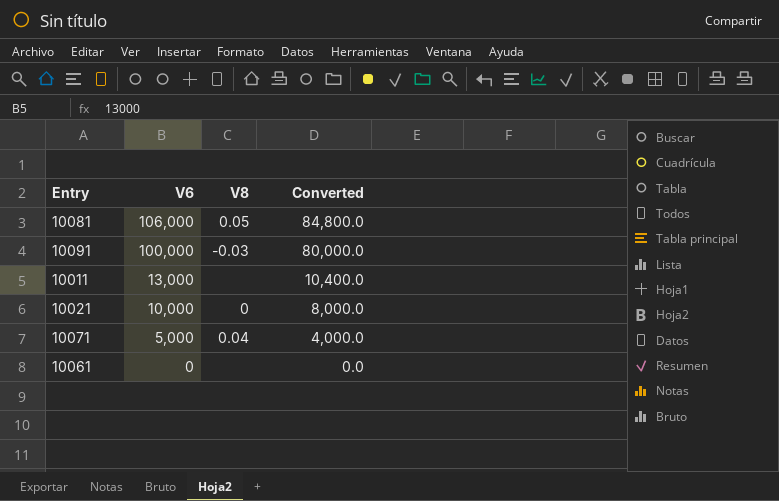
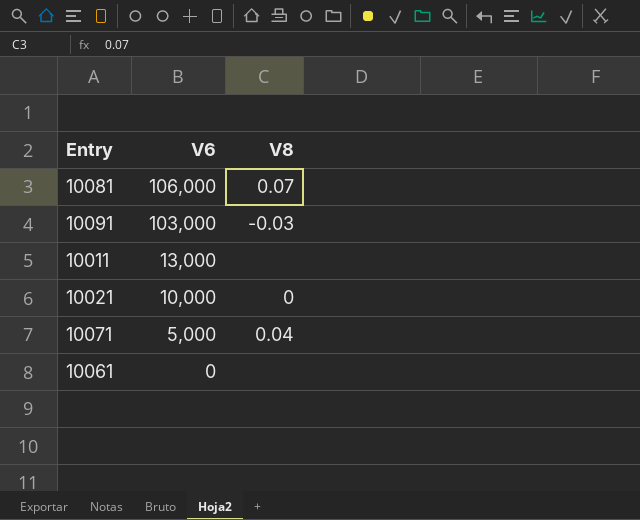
column Converted | formula: [V6] * 0.8 -> none
10081 | V8: 0.05 -> 0.07
10091 | V6: 100,000 -> 103,000

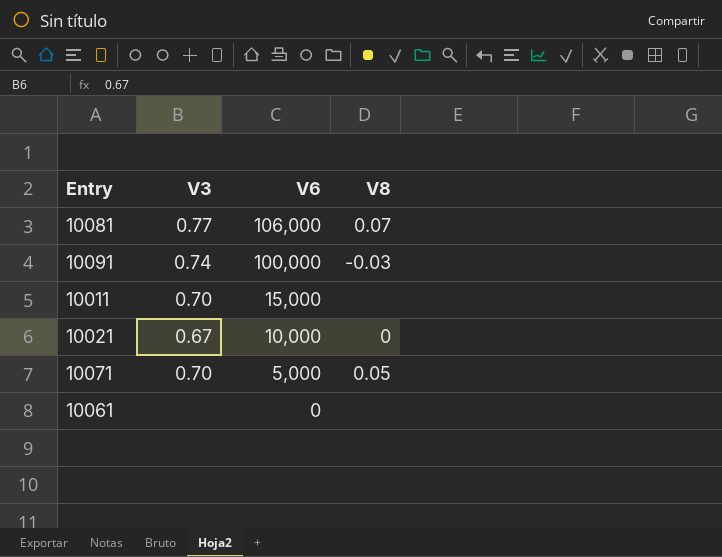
column V3 | position: none -> 2
10091 | V6: 103,000 -> 100,000
10011 | V6: 13,000 -> 15,000
10071 | V8: 0.04 -> 0.05

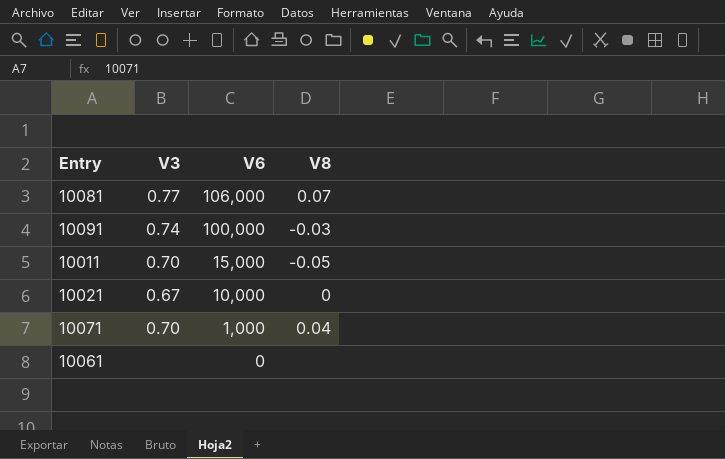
10011 | V8: none -> -0.05
10071 | V6: 5,000 -> 1,000
10071 | V8: 0.05 -> 0.04

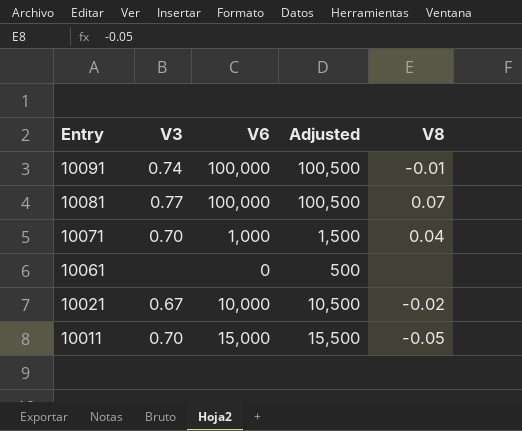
row order: V6 descending -> Entry descending
column Adjusted | formula: none -> [V6] + 500
10091 | V8: -0.03 -> -0.01
10081 | V6: 106,000 -> 100,000
10021 | V8: 0 -> -0.02

